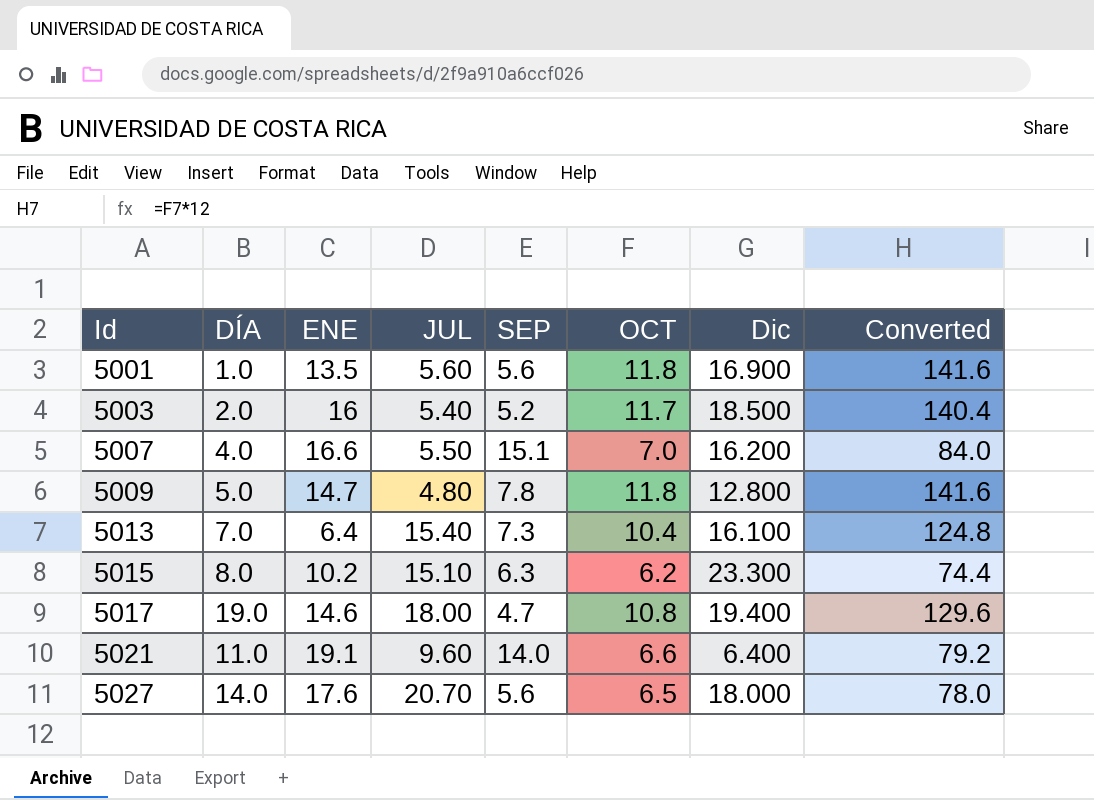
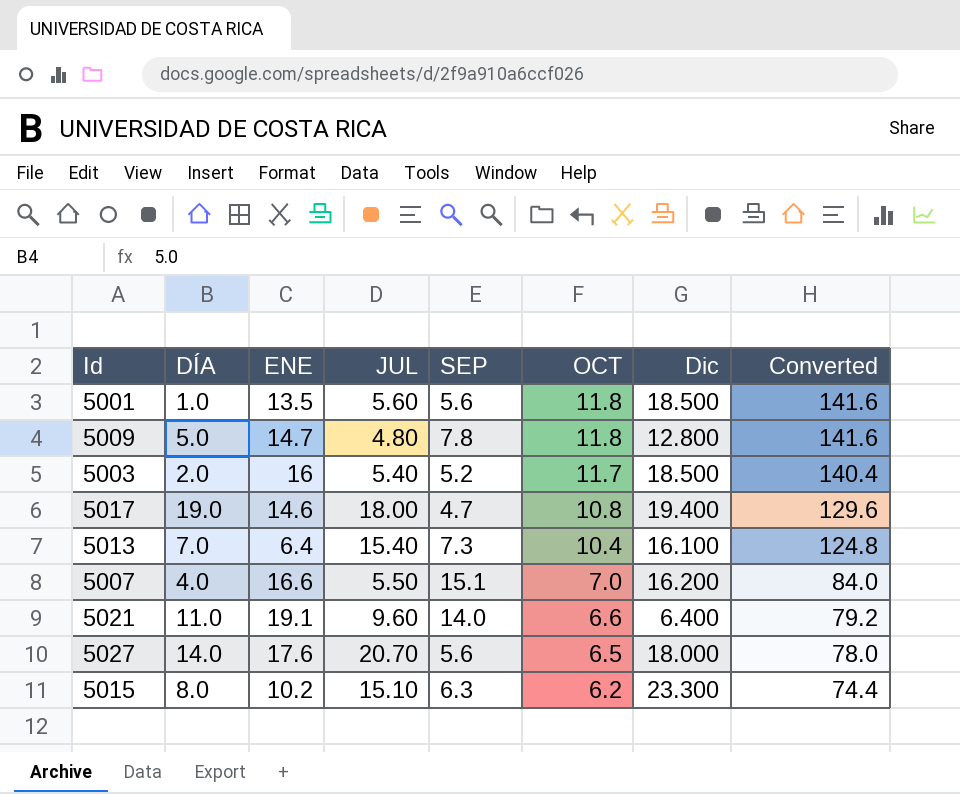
row order: Id ascending -> OCT descending
5001 | Dic: 16.900 -> 18.500

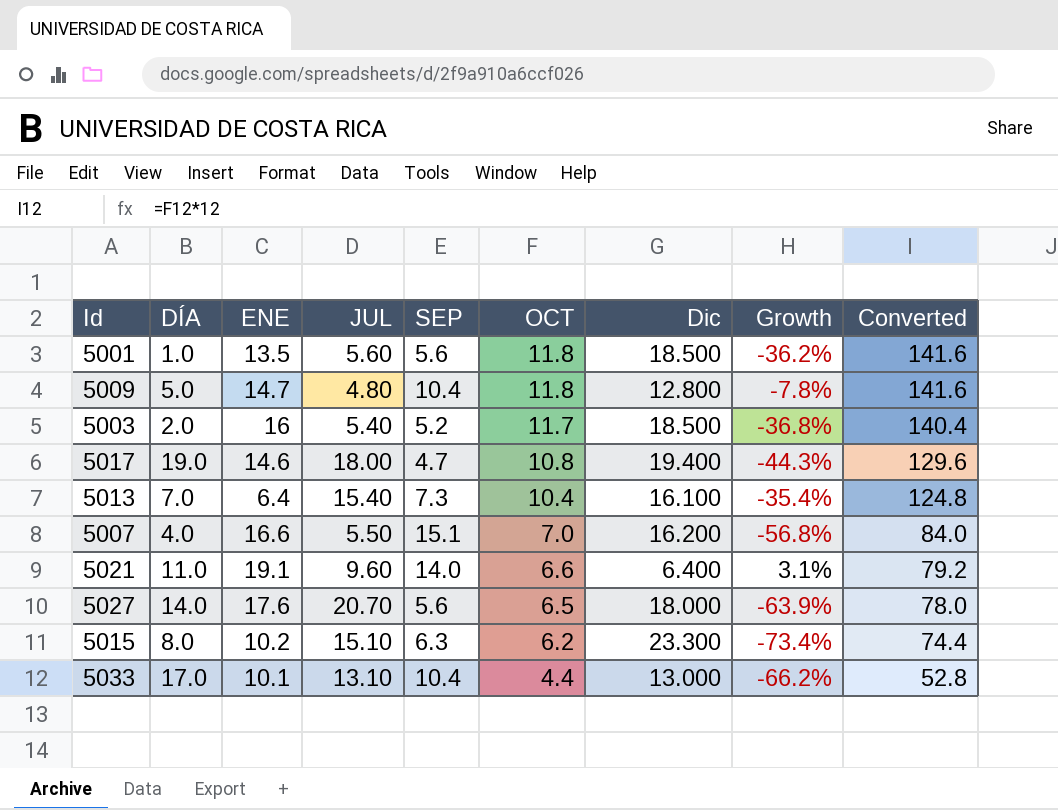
column Growth | formula: none -> ([OCT] - [Dic]) / [Dic]
5009 | SEP: 7.8 -> 10.4
row 5033: none -> 17.0 | 10.1 | 13.10 | 10.4 | 4.4 | 13.000 | -66.2% | 52.8

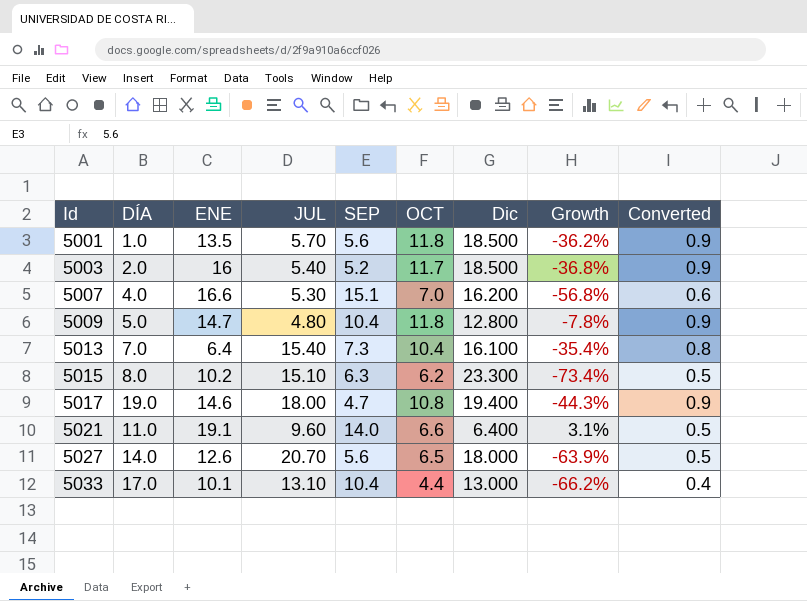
row order: OCT descending -> Id ascending
column Converted | formula: [OCT] * 12 -> [OCT] * 0.08
5001 | JUL: 5.60 -> 5.70
5007 | JUL: 5.50 -> 5.30
5027 | ENE: 17.6 -> 12.6

